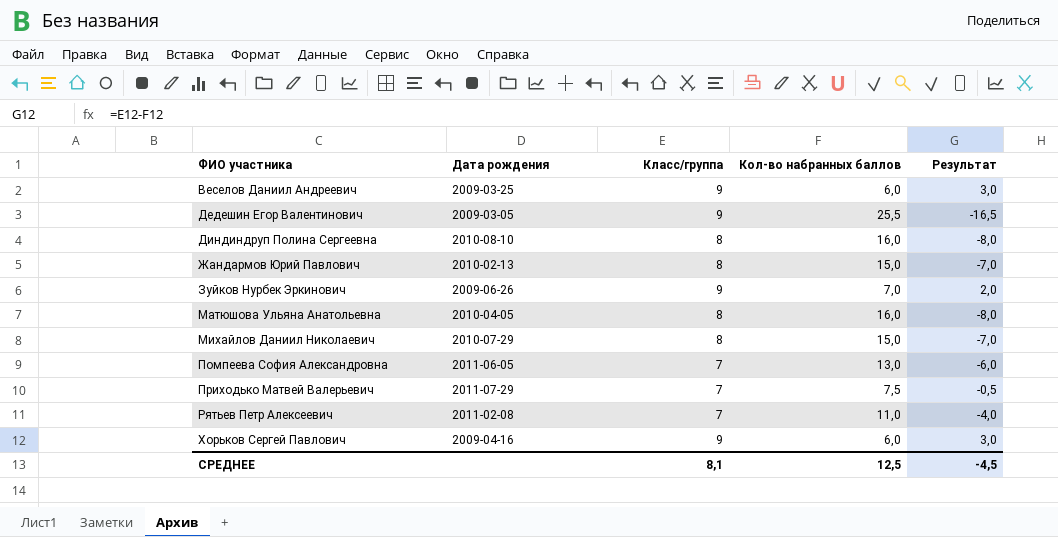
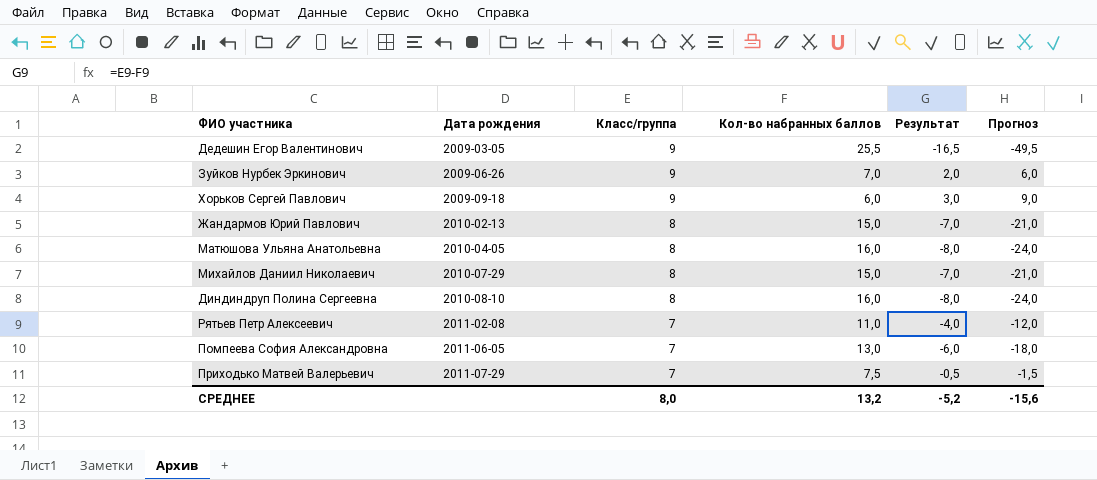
row order: ФИО участника ascending -> Дата рождения ascending
column Прогноз | formula: none -> [Результат] * 3
row Веселов Даниил Андреевич: 2009-03-25 | 9 | 6,0 | 3,0 -> none
Хорьков Сергей Павлович | Дата рождения: 2009-04-16 -> 2009-09-18
СРЕДНЕЕ | Класс/группа: 8,1 -> 8,0
СРЕДНЕЕ | Кол-во набранных баллов: 12,5 -> 13,2
СРЕДНЕЕ | Результат: -4,5 -> -5,2

